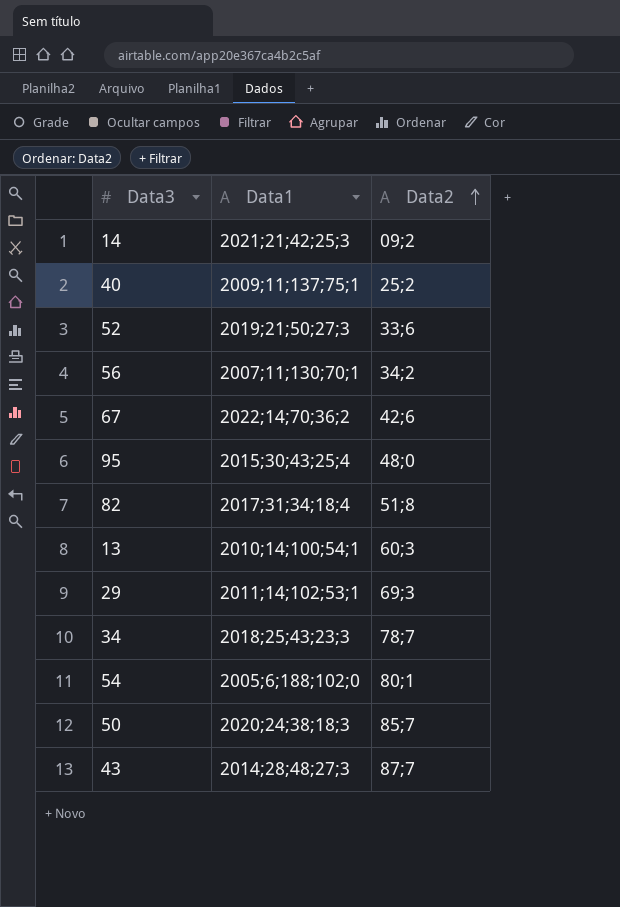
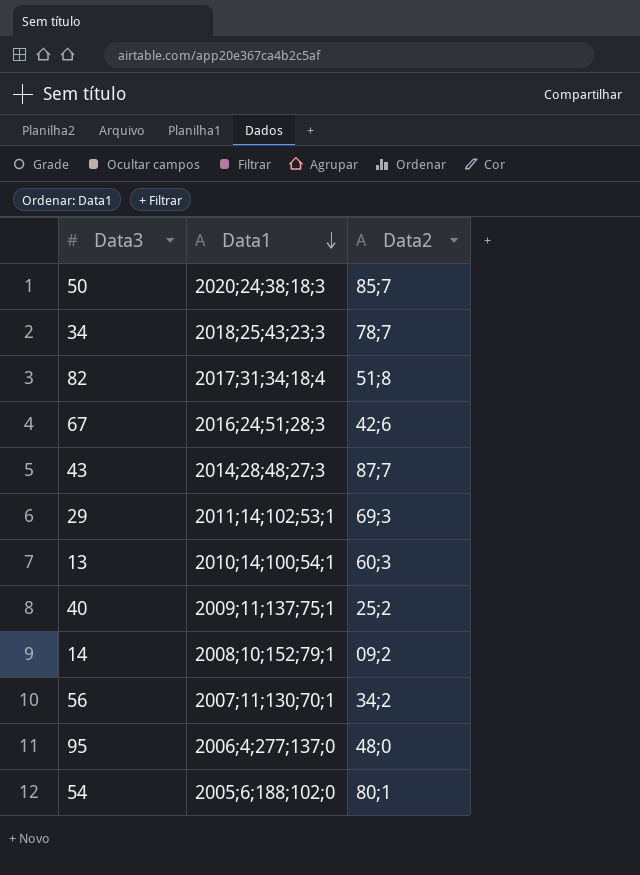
row order: Data2 ascending -> Data1 descending
row 52: 2019;21;50;27;3 | 33;6 -> none
67 | Data1: 2022;14;70;36;2 -> 2016;24;51;28;3
14 | Data1: 2021;21;42;25;3 -> 2008;10;152;79;1
95 | Data1: 2015;30;43;25;4 -> 2006;4;277;137;0

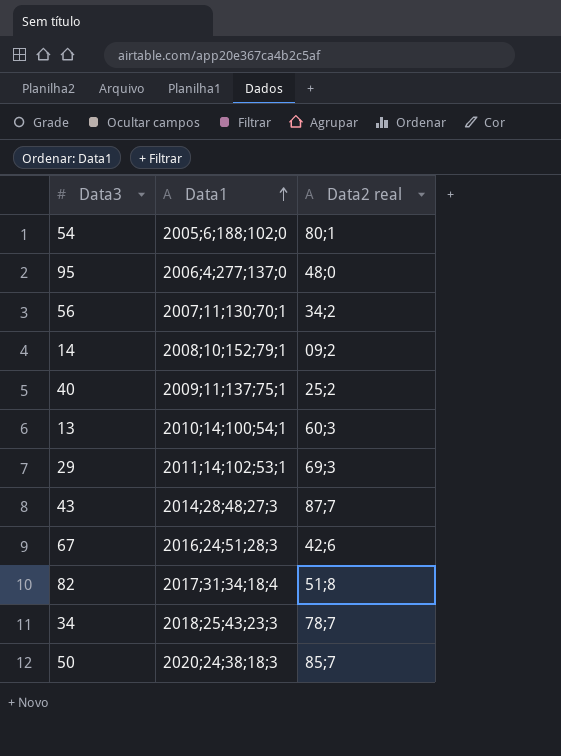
row order: Data1 descending -> Data1 ascending
column name: Data2 -> Data2 real

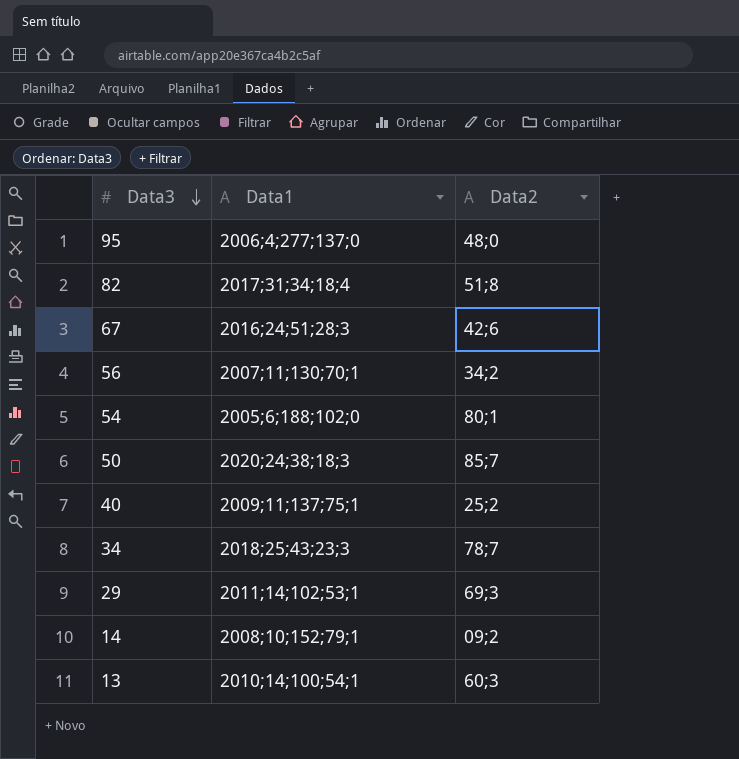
row order: Data1 ascending -> Data3 descending
column name: Data2 real -> Data2
row 43: 2014;28;48;27;3 | 87;7 -> none

